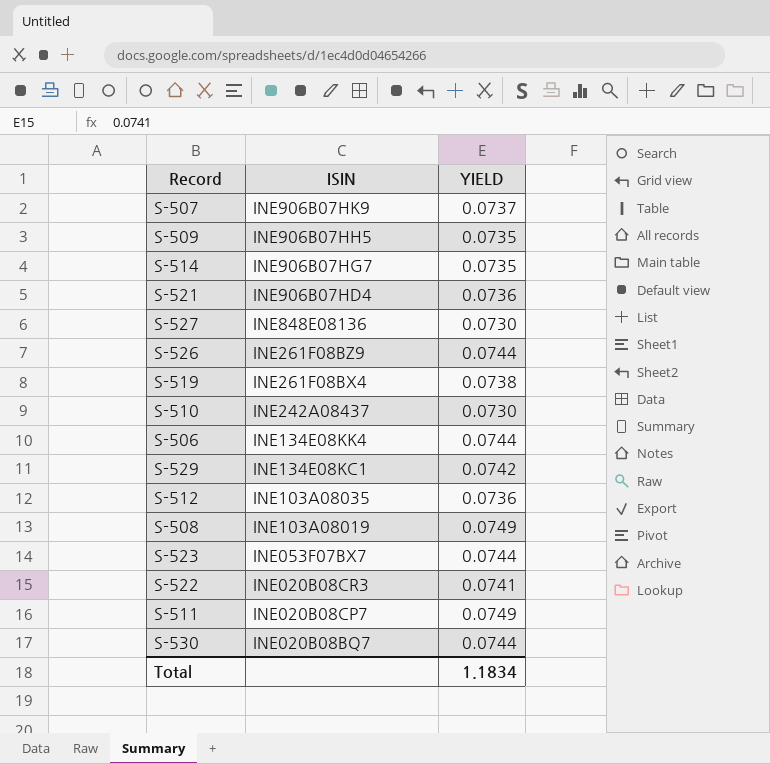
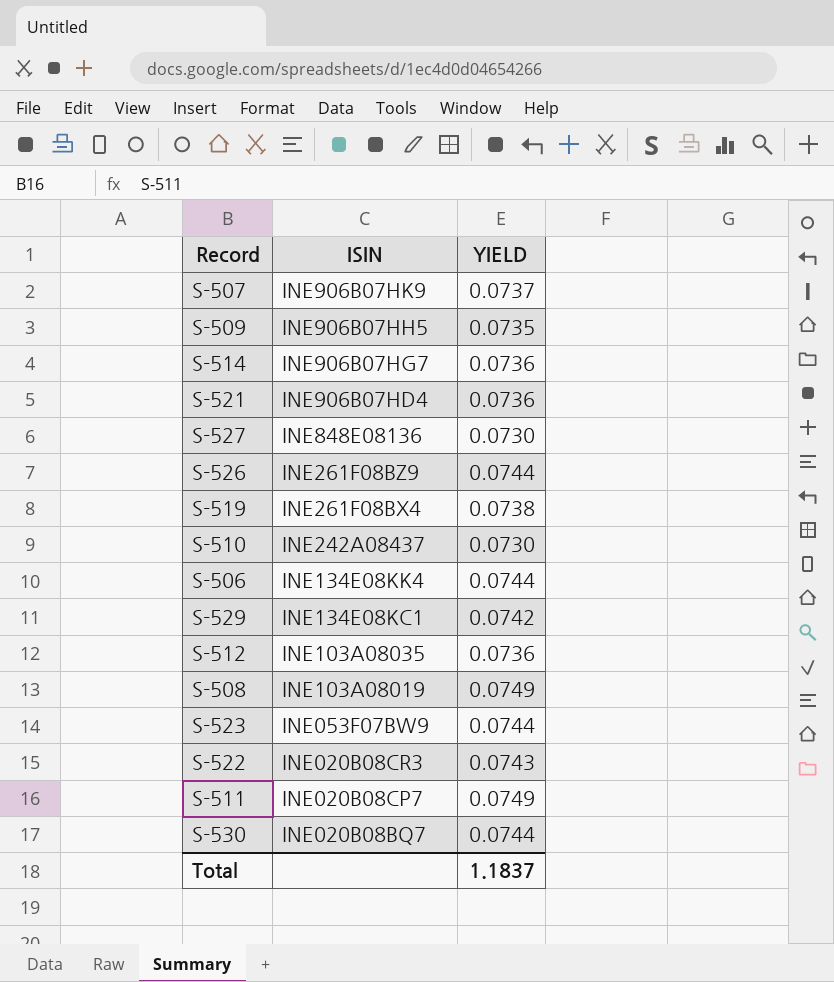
S-514 | YIELD: 0.0735 -> 0.0736
S-523 | ISIN: INE053F07BX7 -> INE053F07BW9
S-522 | YIELD: 0.0741 -> 0.0743
Total | YIELD: 1.1834 -> 1.1837

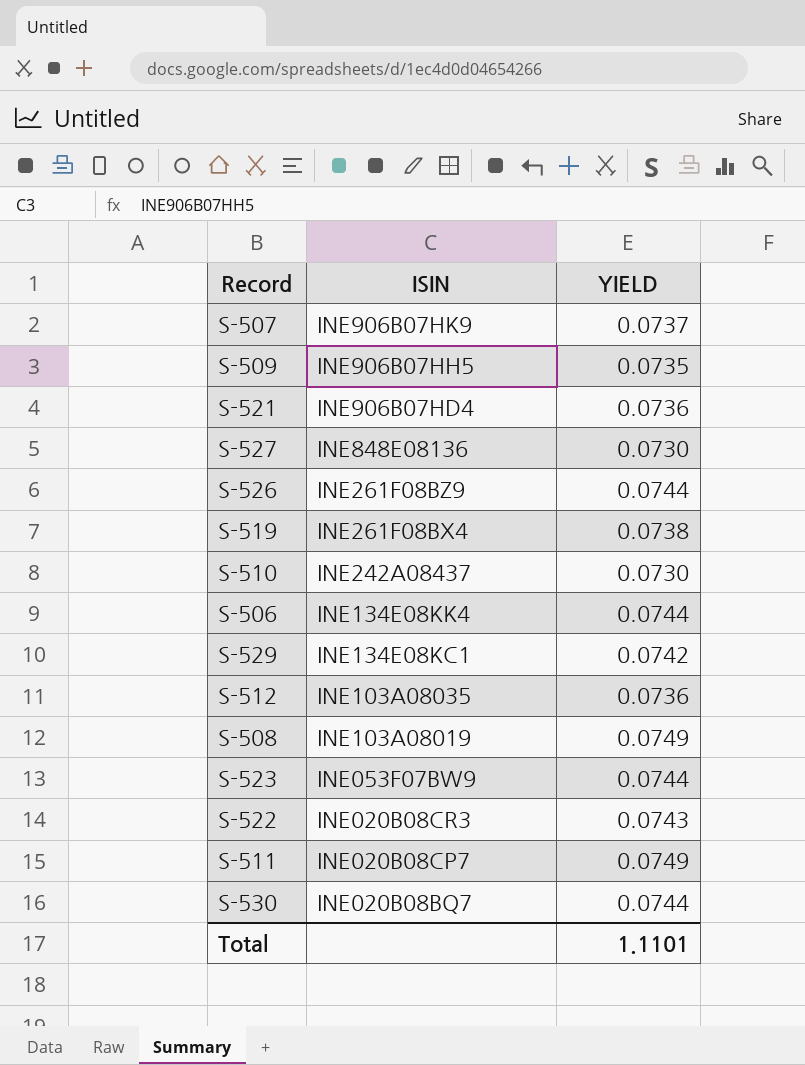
row S-514: INE906B07HG7 | 0.0736 -> none
Total | YIELD: 1.1837 -> 1.1101

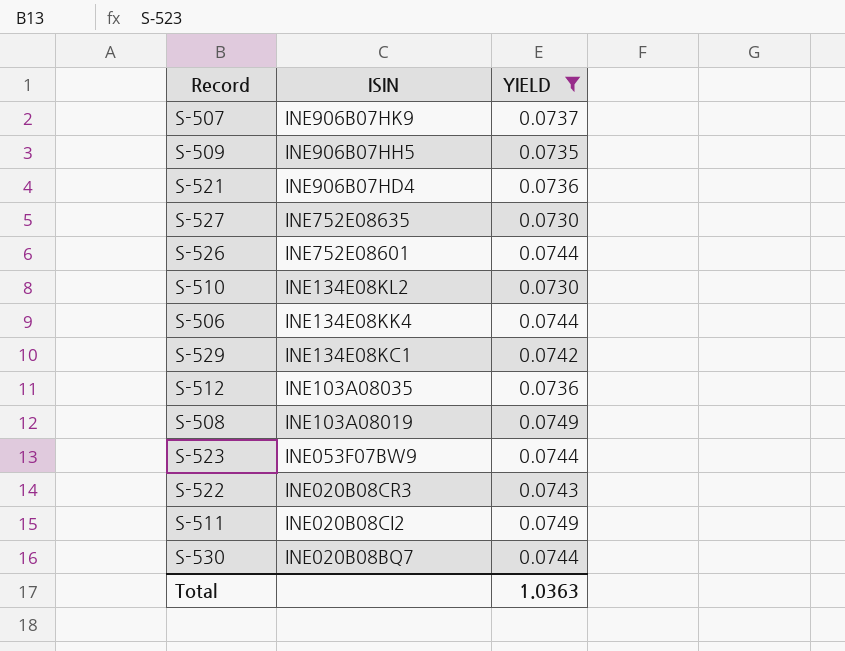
filter: none -> YIELD != 0.0738
S-527 | ISIN: INE848E08136 -> INE752E08635
S-526 | ISIN: INE261F08BZ9 -> INE752E08601
S-510 | ISIN: INE242A08437 -> INE134E08KL2
S-511 | ISIN: INE020B08CP7 -> INE020B08CI2
Total | YIELD: 1.1101 -> 1.0363

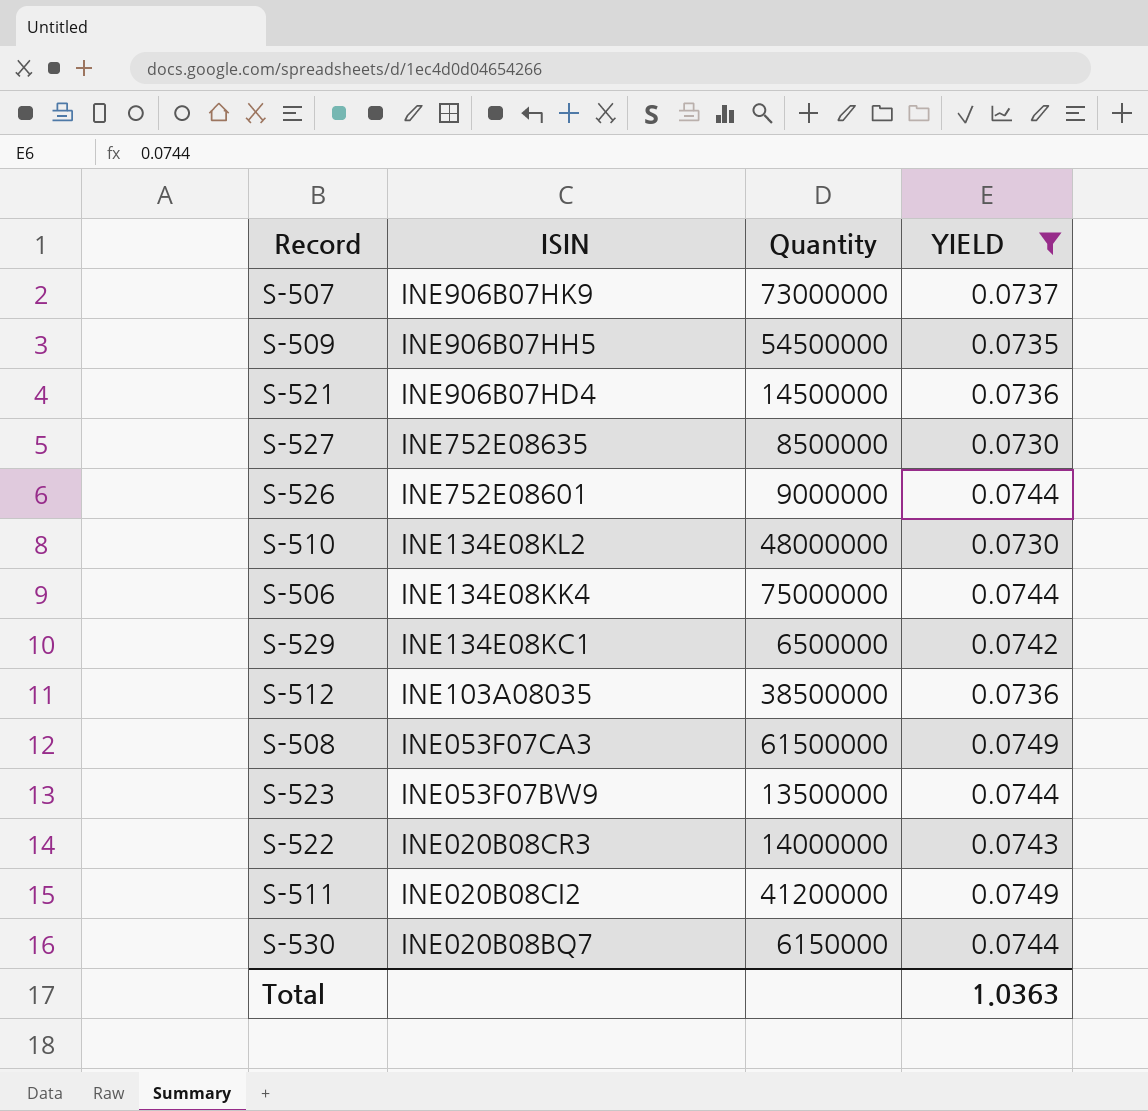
column Quantity | position: none -> 3
S-508 | ISIN: INE103A08019 -> INE053F07CA3

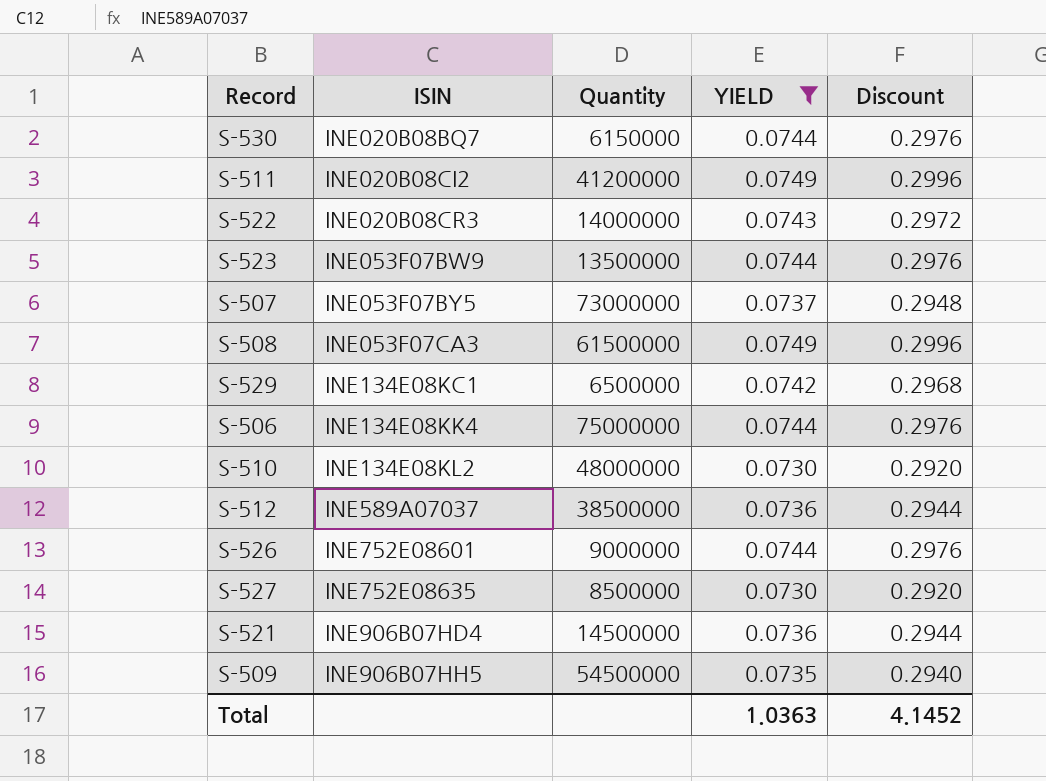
row order: ISIN descending -> ISIN ascending
column Discount | formula: none -> [YIELD] * 4
S-507 | ISIN: INE906B07HK9 -> INE053F07BY5
S-512 | ISIN: INE103A08035 -> INE589A07037

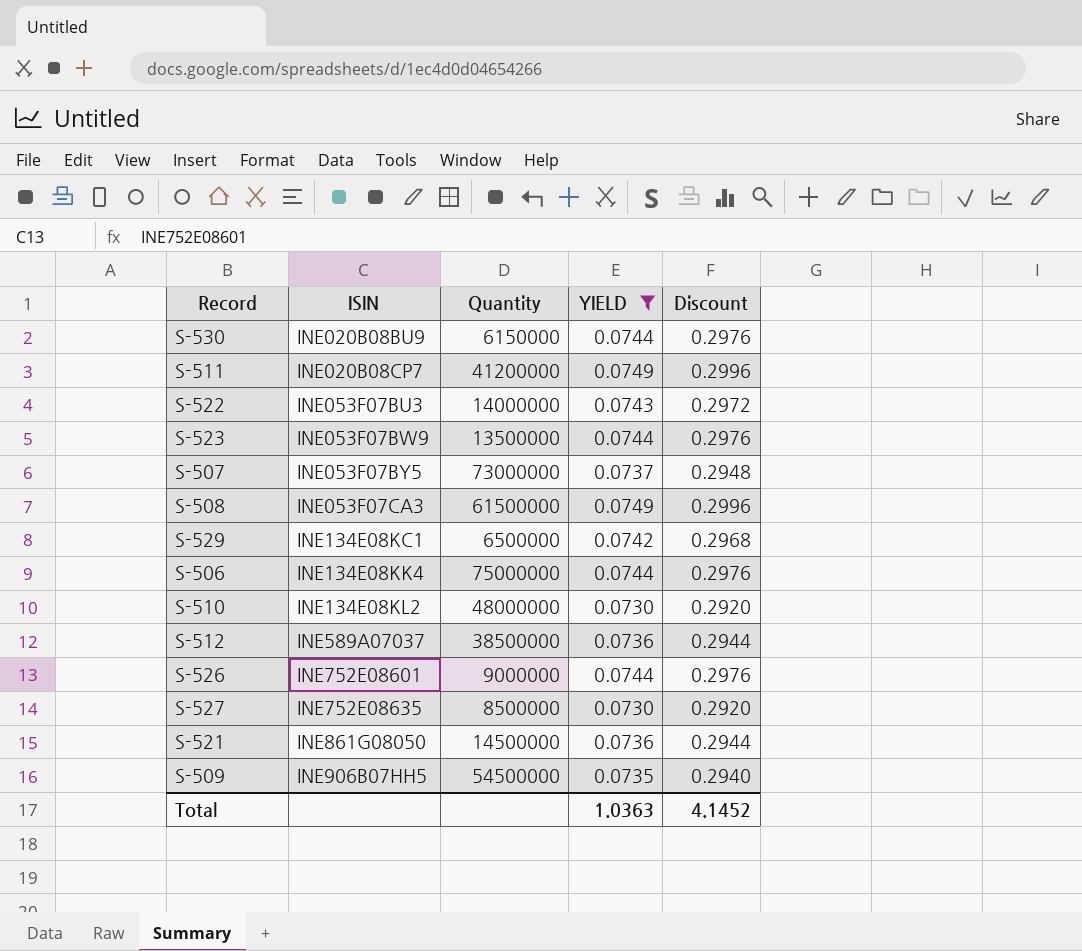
S-530 | ISIN: INE020B08BQ7 -> INE020B08BU9
S-511 | ISIN: INE020B08CI2 -> INE020B08CP7
S-522 | ISIN: INE020B08CR3 -> INE053F07BU3
S-521 | ISIN: INE906B07HD4 -> INE861G08050

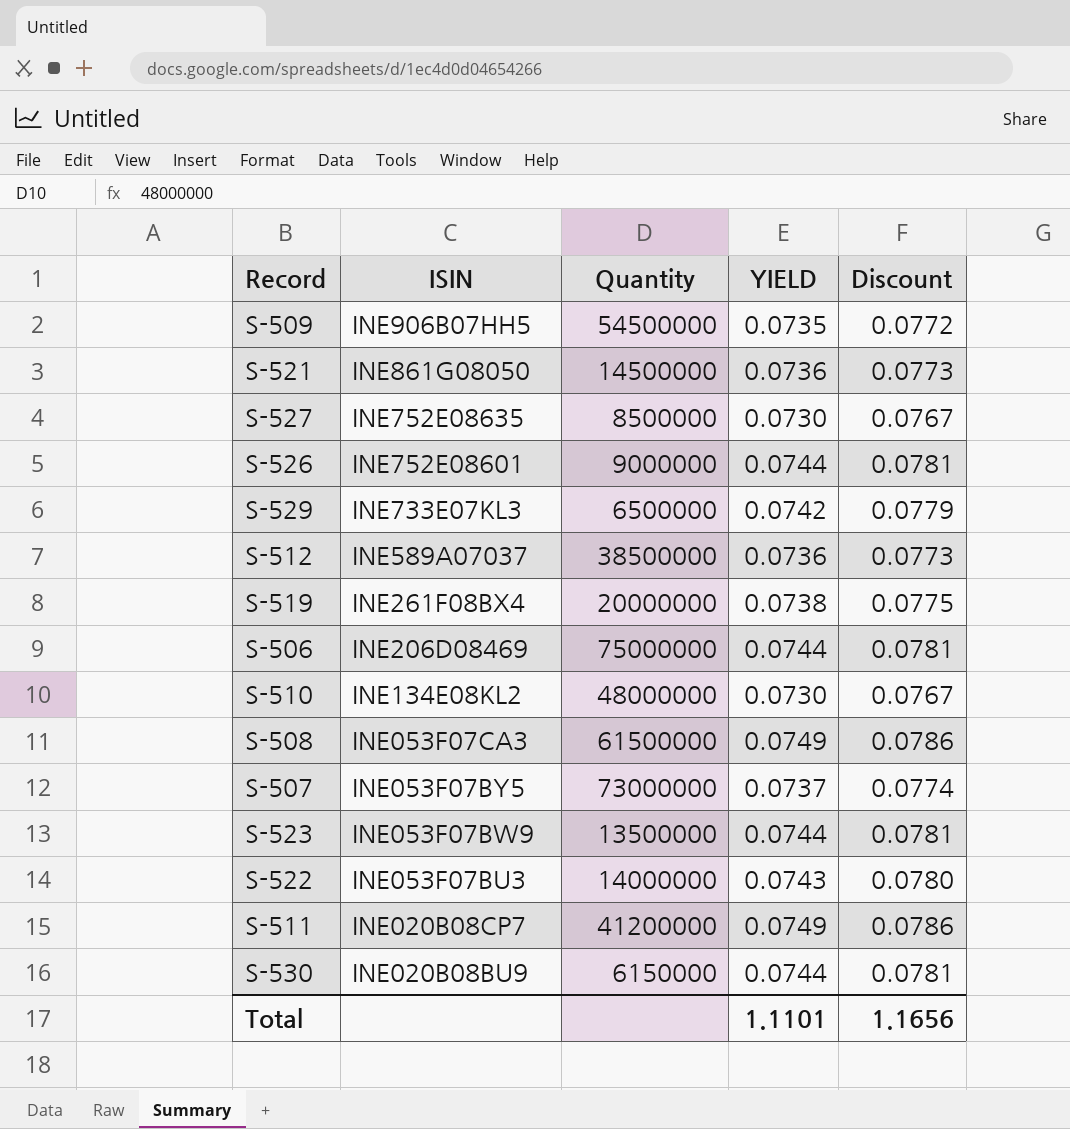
filter: YIELD != 0.0738 -> none
row order: ISIN ascending -> ISIN descending
column Discount | formula: [YIELD] * 4 -> [YIELD] * 1.05
S-529 | ISIN: INE134E08KC1 -> INE733E07KL3
S-506 | ISIN: INE134E08KK4 -> INE206D08469
Total | YIELD: 1.0363 -> 1.1101
Total | Discount: 4.1452 -> 1.1656

